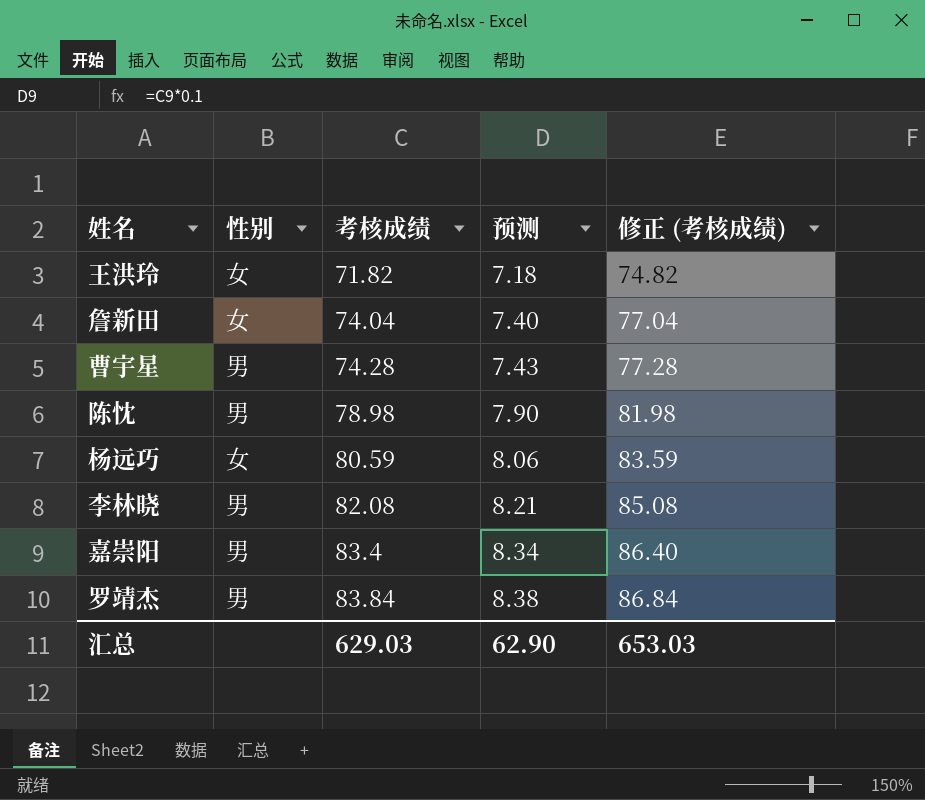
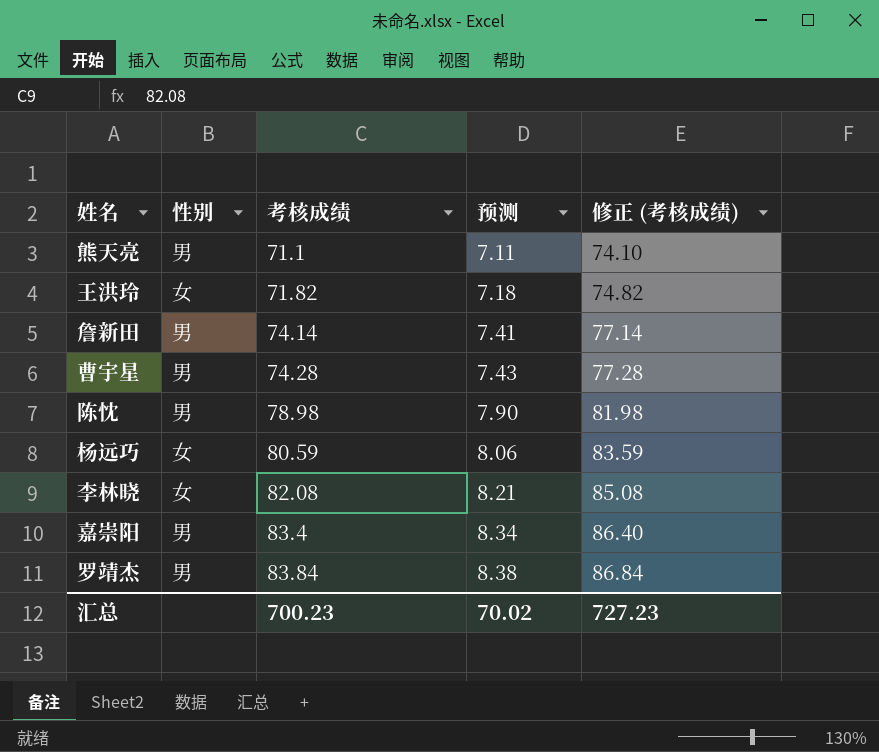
row 熊天亮: none -> 男 | 71.1 | 7.11 | 74.10
詹新田 | 性别: 女 -> 男
詹新田 | 考核成绩: 74.04 -> 74.14
詹新田 | 预测: 7.40 -> 7.41
詹新田 | 修正 (考核成绩): 77.04 -> 77.14
李林晓 | 性别: 男 -> 女
汇总 | 考核成绩: 629.03 -> 700.23
汇总 | 预测: 62.90 -> 70.02
汇总 | 修正 (考核成绩): 653.03 -> 727.23

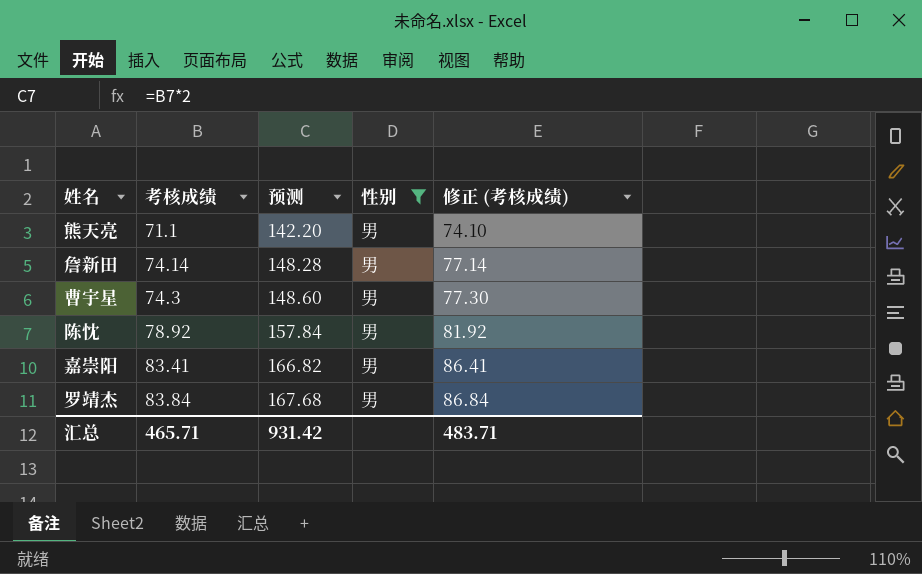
filter: none -> 性别 = 男
column 预测 | formula: [考核成绩] * 0.1 -> [考核成绩] * 2
column 性别 | position: 2 -> 4
曹宇星 | 考核成绩: 74.28 -> 74.3
曹宇星 | 修正 (考核成绩): 77.28 -> 77.30
陈忱 | 考核成绩: 78.98 -> 78.92
陈忱 | 修正 (考核成绩): 81.98 -> 81.92
嘉崇阳 | 考核成绩: 83.4 -> 83.41
嘉崇阳 | 修正 (考核成绩): 86.40 -> 86.41
汇总 | 考核成绩: 700.23 -> 465.71
汇总 | 预测: 70.02 -> 931.42
汇总 | 修正 (考核成绩): 727.23 -> 483.71

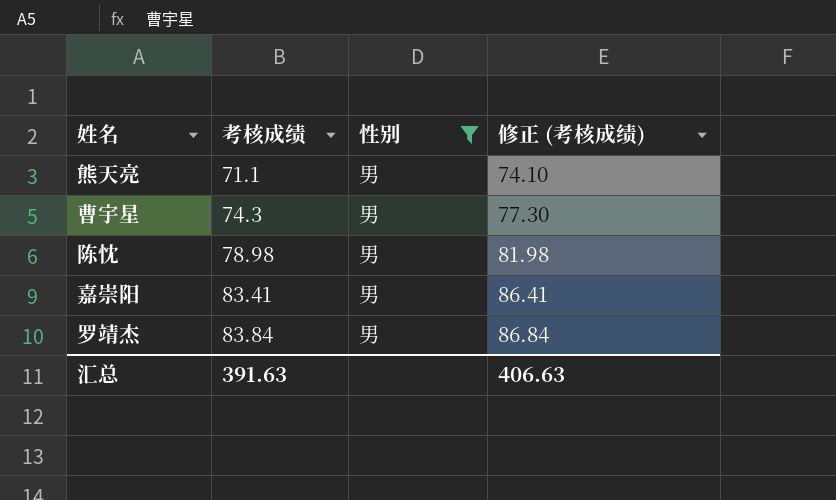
column 预测 | formula: [考核成绩] * 2 -> none
row 詹新田: 74.14 | 148.28 | 男 | 77.14 -> none
陈忱 | 考核成绩: 78.92 -> 78.98
陈忱 | 修正 (考核成绩): 81.92 -> 81.98
汇总 | 考核成绩: 465.71 -> 391.63
汇总 | 修正 (考核成绩): 483.71 -> 406.63

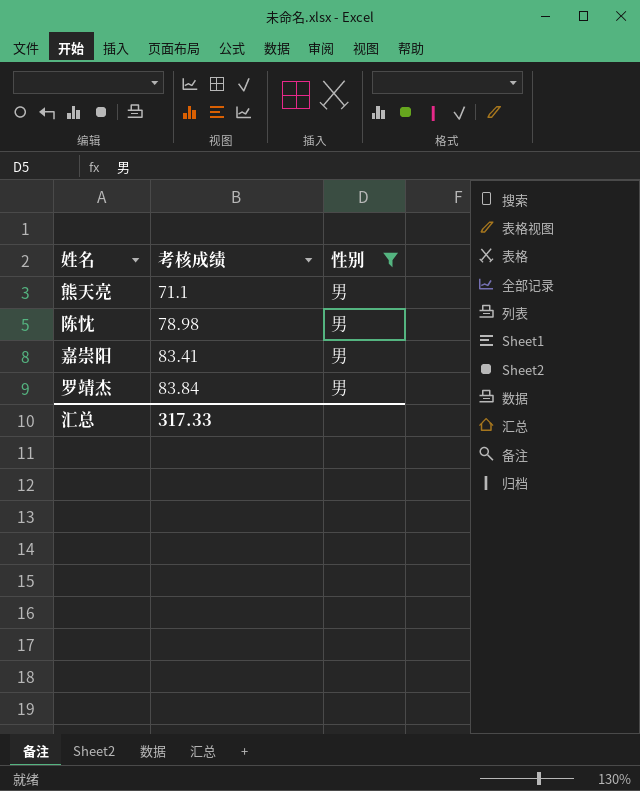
column 修正 (考核成绩) | formula: [考核成绩] + 3 -> none
row 曹宇星: 74.3 | 男 | 77.30 -> none
汇总 | 考核成绩: 391.63 -> 317.33

